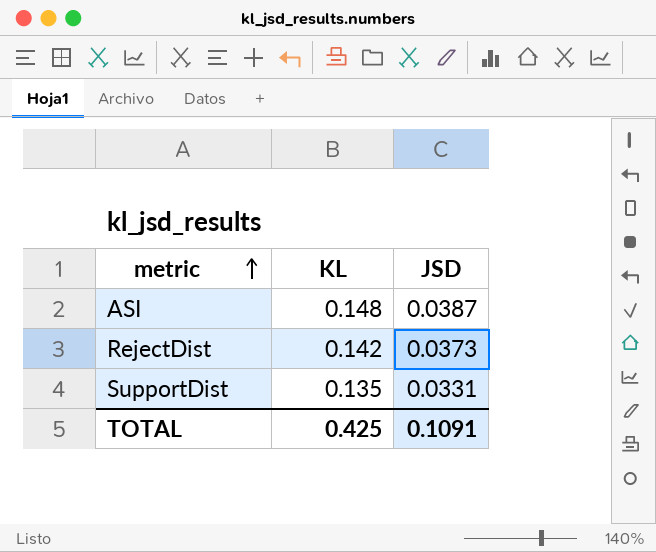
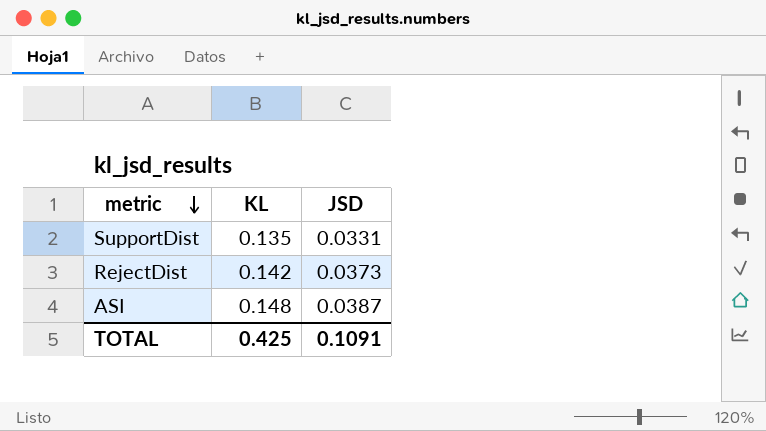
row order: metric ascending -> metric descending

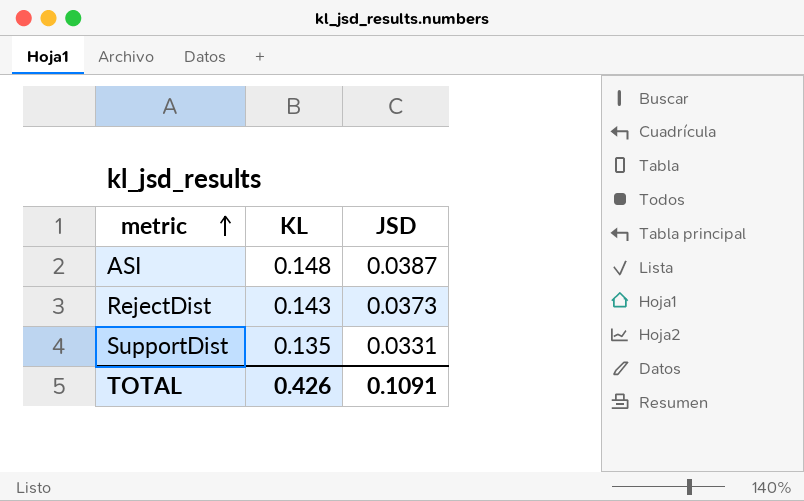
row order: metric descending -> metric ascending
RejectDist | KL: 0.142 -> 0.143
TOTAL | KL: 0.425 -> 0.426

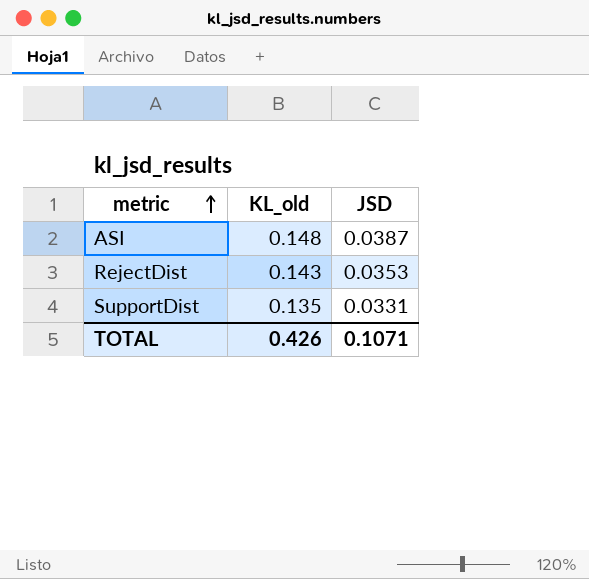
column name: KL -> KL_old
RejectDist | JSD: 0.0373 -> 0.0353
TOTAL | JSD: 0.1091 -> 0.1071

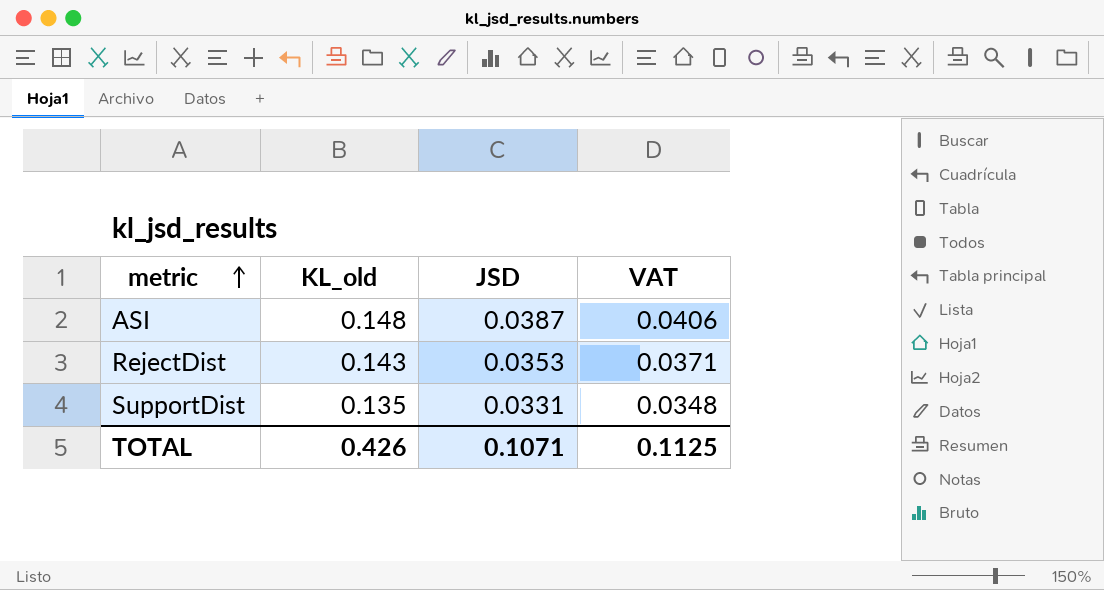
column VAT | formula: none -> [JSD] * 1.05

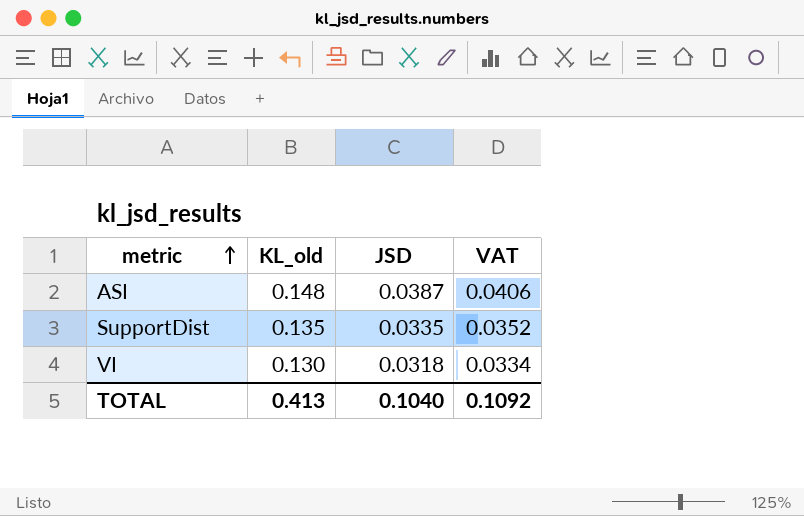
row RejectDist: 0.143 | 0.0353 | 0.0371 -> none
SupportDist | JSD: 0.0331 -> 0.0335
SupportDist | VAT: 0.0348 -> 0.0352
row VI: none -> 0.130 | 0.0318 | 0.0334
TOTAL | KL_old: 0.426 -> 0.413
TOTAL | JSD: 0.1071 -> 0.1040
TOTAL | VAT: 0.1125 -> 0.1092

